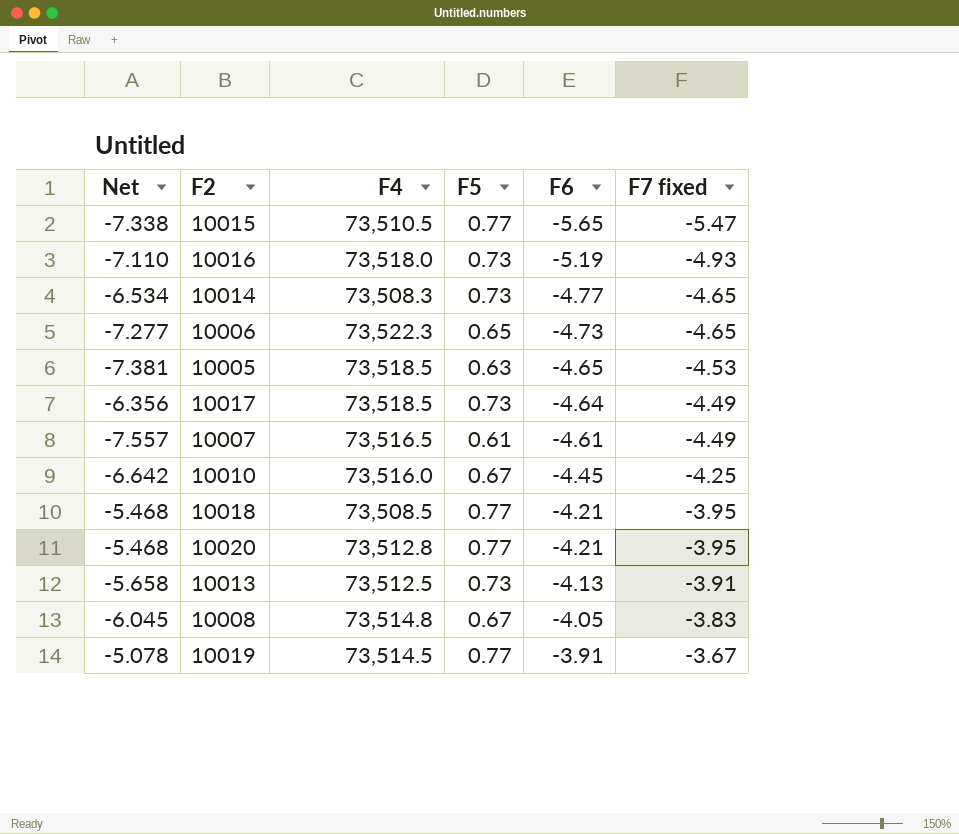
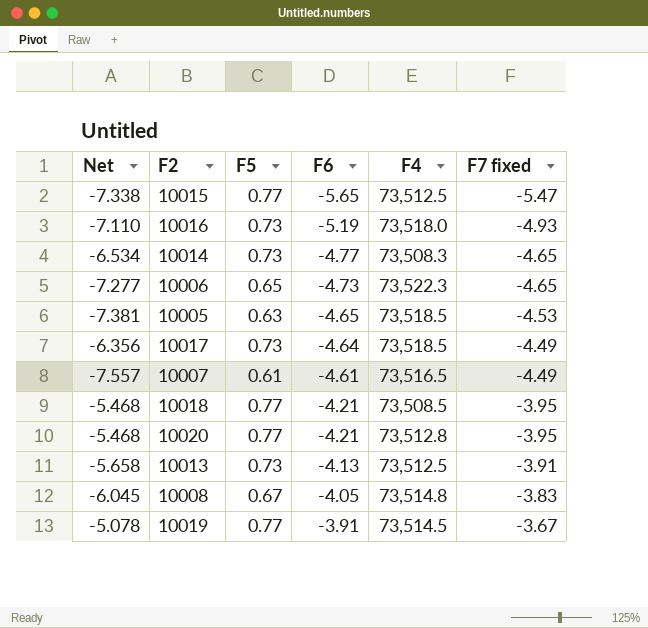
column F4 | position: 3 -> 5
row 10010: -6.642 | 73,516.0 | 0.67 | -4.45 | -4.25 -> none
10015 | F4: 73,510.5 -> 73,512.5

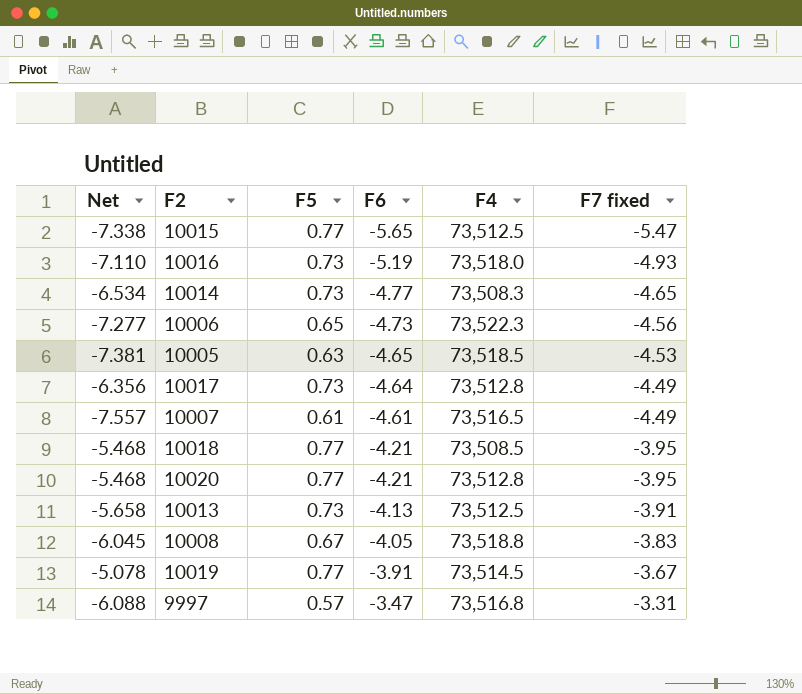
10006 | F7 fixed: -4.65 -> -4.56
10017 | F4: 73,518.5 -> 73,512.8
10008 | F4: 73,514.8 -> 73,518.8
row 9997: none -> -6.088 | 0.57 | -3.47 | 73,516.8 | -3.31

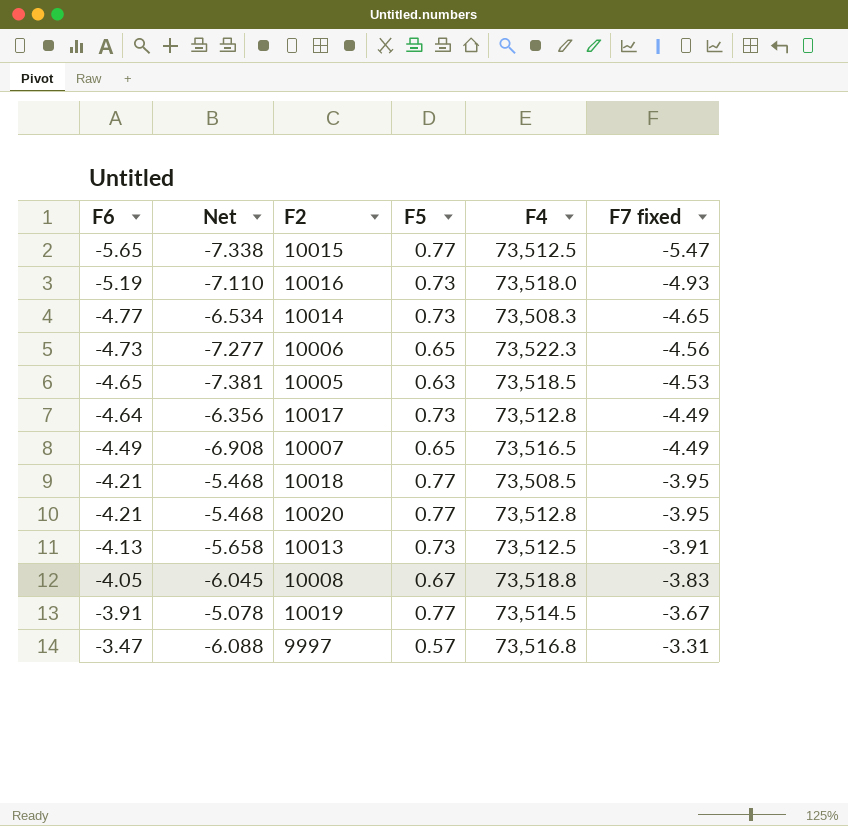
column F6 | position: 4 -> 1
10007 | F6: -4.61 -> -4.49
10007 | Net: -7.557 -> -6.908
10007 | F5: 0.61 -> 0.65

